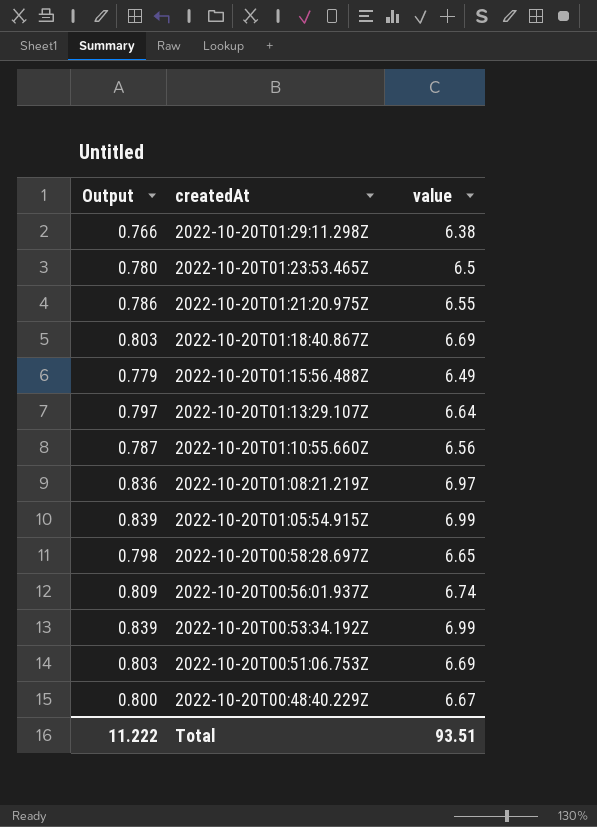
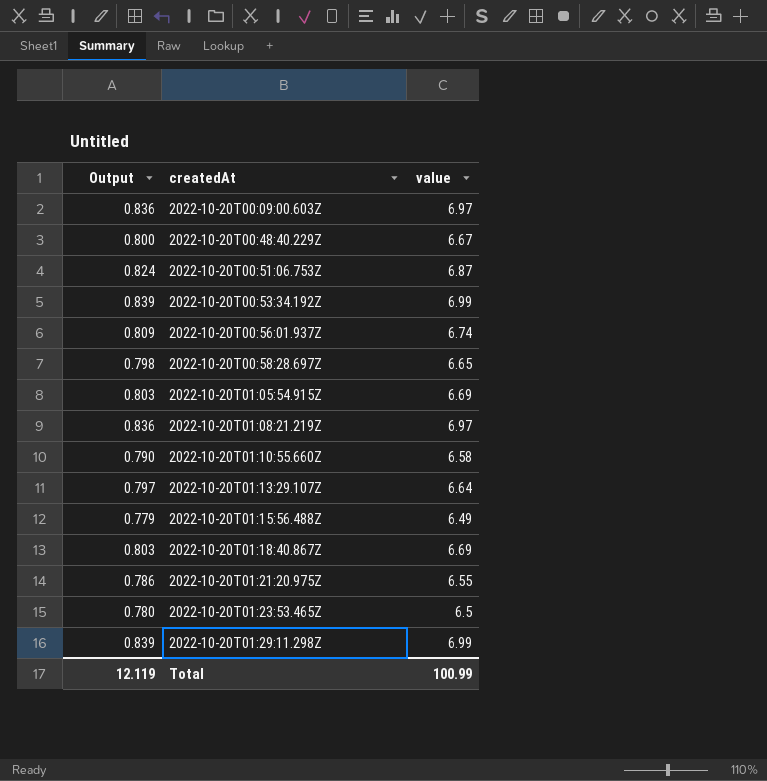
row order: createdAt descending -> createdAt ascending
row 2022-10-20T00:09:00.603Z: none -> 0.836 | 6.97
2022-10-20T00:51:06.753Z | Output: 0.803 -> 0.824
2022-10-20T00:51:06.753Z | value: 6.69 -> 6.87
2022-10-20T01:05:54.915Z | Output: 0.839 -> 0.803
2022-10-20T01:05:54.915Z | value: 6.99 -> 6.69
2022-10-20T01:10:55.660Z | Output: 0.787 -> 0.790
2022-10-20T01:10:55.660Z | value: 6.56 -> 6.58
2022-10-20T01:29:11.298Z | Output: 0.766 -> 0.839
2022-10-20T01:29:11.298Z | value: 6.38 -> 6.99
Total | Output: 11.222 -> 12.119
Total | value: 93.51 -> 100.99

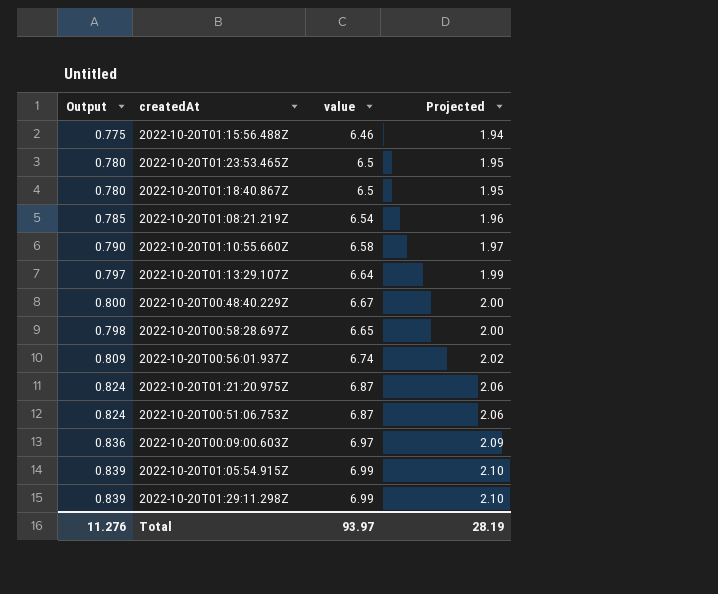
row order: createdAt ascending -> Projected ascending
column Projected | formula: none -> [value] * 0.3
row 2022-10-20T00:53:34.192Z: 0.839 | 6.99 -> none
2022-10-20T01:15:56.488Z | Output: 0.779 -> 0.775
2022-10-20T01:15:56.488Z | value: 6.49 -> 6.46
2022-10-20T01:18:40.867Z | Output: 0.803 -> 0.780
2022-10-20T01:18:40.867Z | value: 6.69 -> 6.5
2022-10-20T01:08:21.219Z | Output: 0.836 -> 0.785
2022-10-20T01:08:21.219Z | value: 6.97 -> 6.54
2022-10-20T01:21:20.975Z | Output: 0.786 -> 0.824
2022-10-20T01:21:20.975Z | value: 6.55 -> 6.87
2022-10-20T01:05:54.915Z | Output: 0.803 -> 0.839
2022-10-20T01:05:54.915Z | value: 6.69 -> 6.99
Total | Output: 12.119 -> 11.276
Total | value: 100.99 -> 93.97

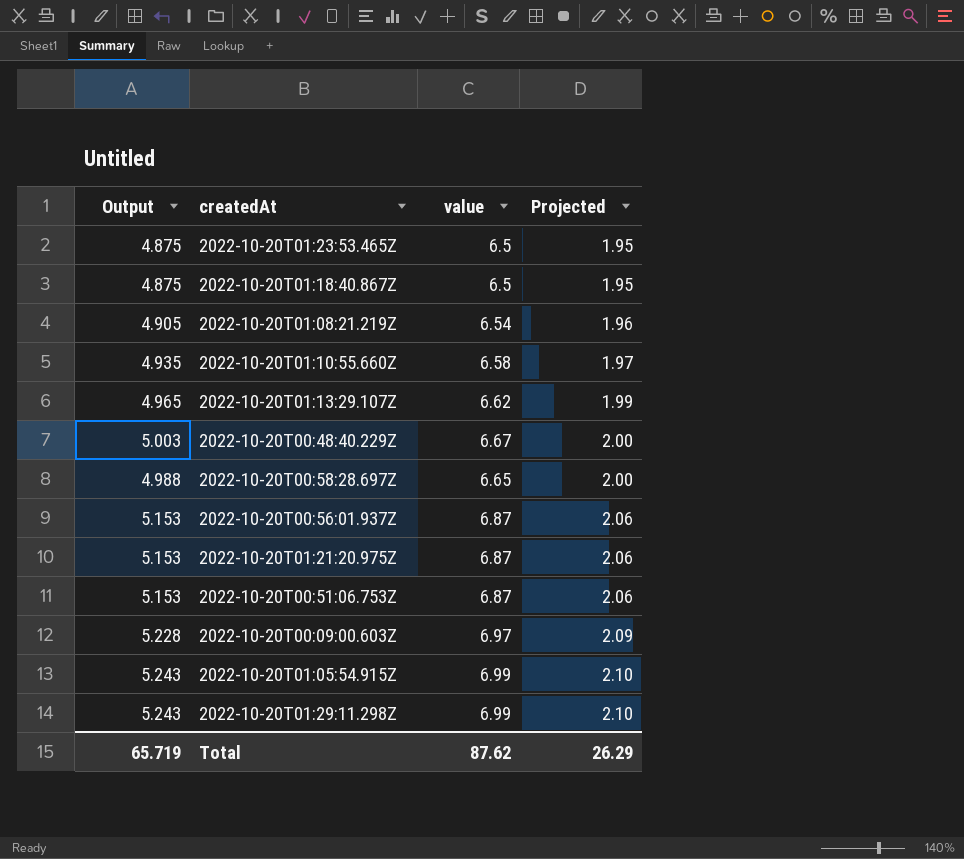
column Output | formula: [value] * 0.12 -> [value] * 0.75
row 2022-10-20T01:15:56.488Z: 0.775 | 6.46 | 1.94 -> none
2022-10-20T01:13:29.107Z | value: 6.64 -> 6.62
2022-10-20T00:56:01.937Z | value: 6.74 -> 6.87
2022-10-20T00:56:01.937Z | Projected: 2.02 -> 2.06
Total | Output: 11.276 -> 65.719
Total | value: 93.97 -> 87.62
Total | Projected: 28.19 -> 26.29

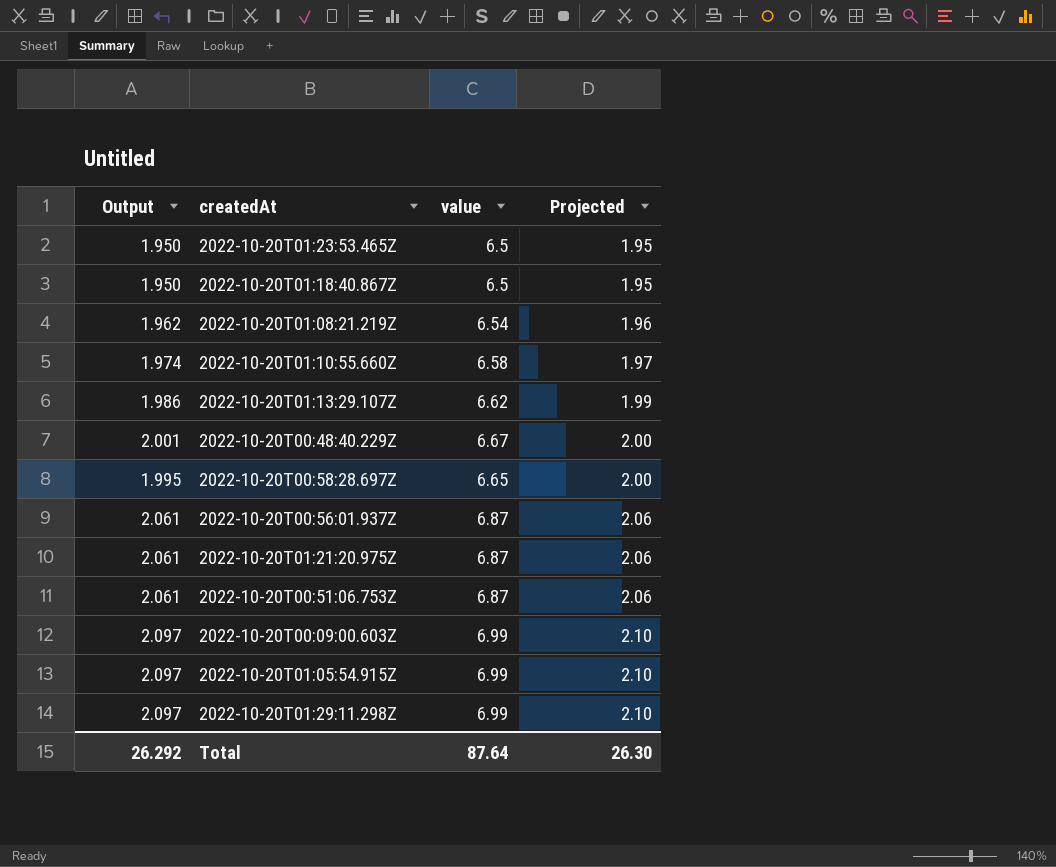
column Output | formula: [value] * 0.75 -> [value] * 0.3
2022-10-20T00:09:00.603Z | value: 6.97 -> 6.99
2022-10-20T00:09:00.603Z | Projected: 2.09 -> 2.10
Total | Output: 65.719 -> 26.292
Total | value: 87.62 -> 87.64
Total | Projected: 26.29 -> 26.30

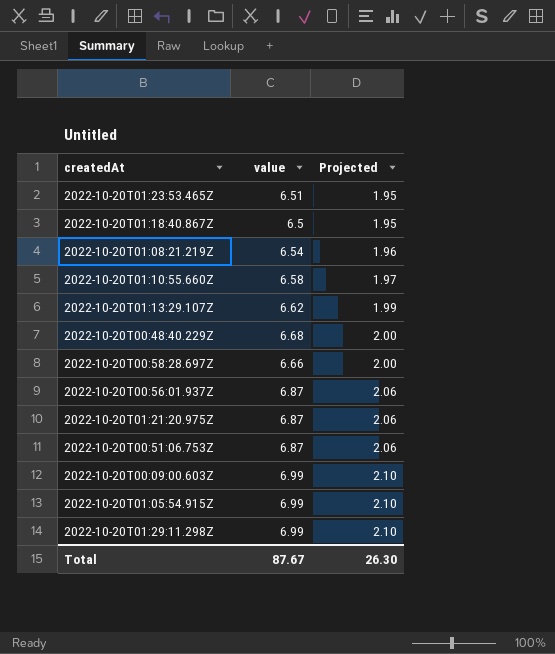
column Output | formula: [value] * 0.3 -> none
2022-10-20T01:23:53.465Z | value: 6.5 -> 6.51
2022-10-20T00:48:40.229Z | value: 6.67 -> 6.68
2022-10-20T00:58:28.697Z | value: 6.65 -> 6.66
Total | value: 87.64 -> 87.67

